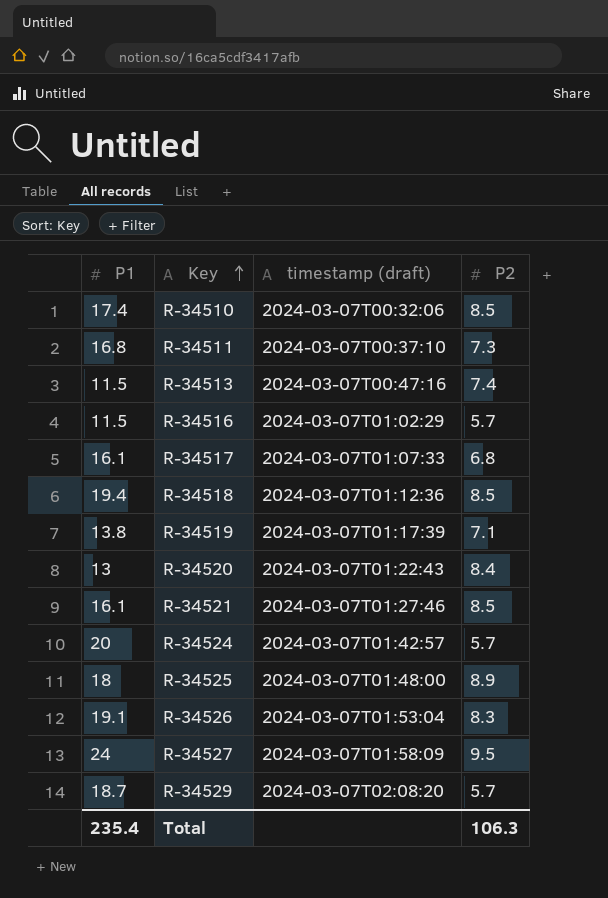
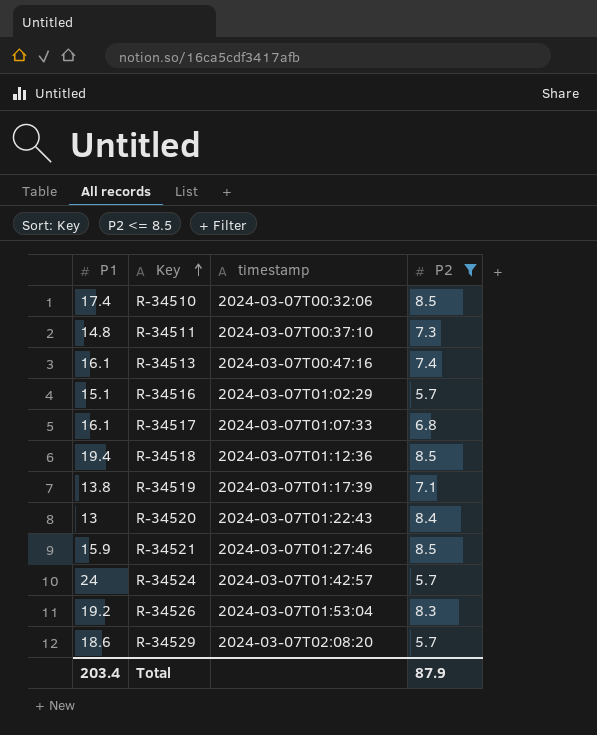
filter: none -> P2 <= 8.5
column name: timestamp (draft) -> timestamp
R-34511 | P1: 16.8 -> 14.8
R-34513 | P1: 11.5 -> 16.1
R-34516 | P1: 11.5 -> 15.1
R-34521 | P1: 16.1 -> 15.9
R-34524 | P1: 20 -> 24
R-34526 | P1: 19.1 -> 19.2
R-34529 | P1: 18.7 -> 18.6
Total | P1: 235.4 -> 203.4
Total | P2: 106.3 -> 87.9

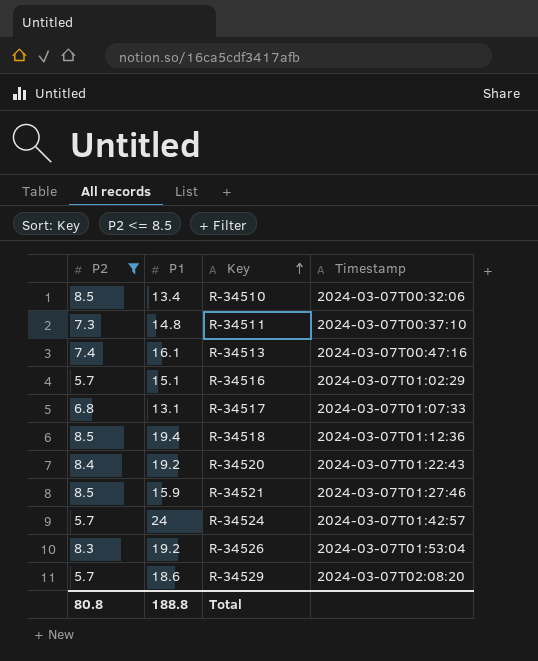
column P2 | position: 4 -> 1
column name: timestamp -> Timestamp
row R-34519: 13.8 | 2024-03-07T01:17:39 | 7.1 -> none
R-34510 | P1: 17.4 -> 13.4
R-34517 | P1: 16.1 -> 13.1
R-34520 | P1: 13 -> 19.2
Total | P2: 87.9 -> 80.8
Total | P1: 203.4 -> 188.8

